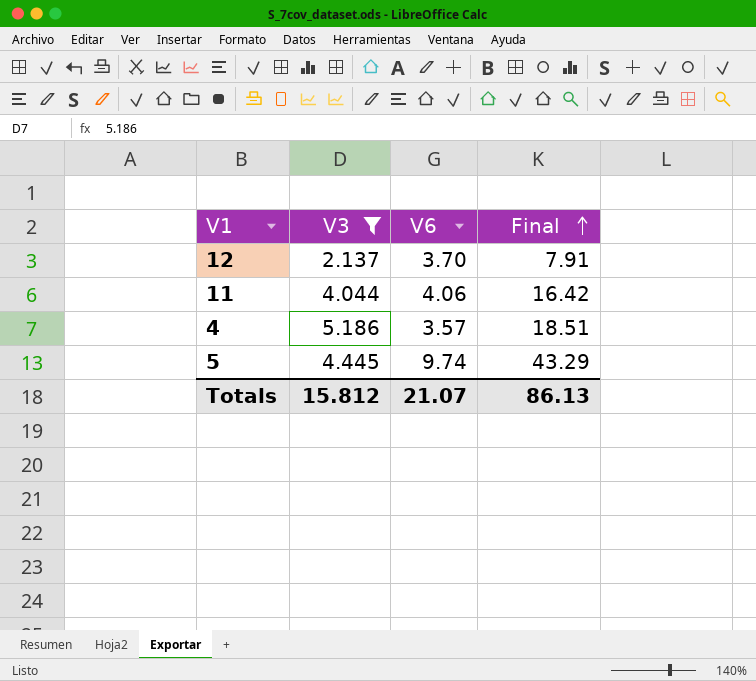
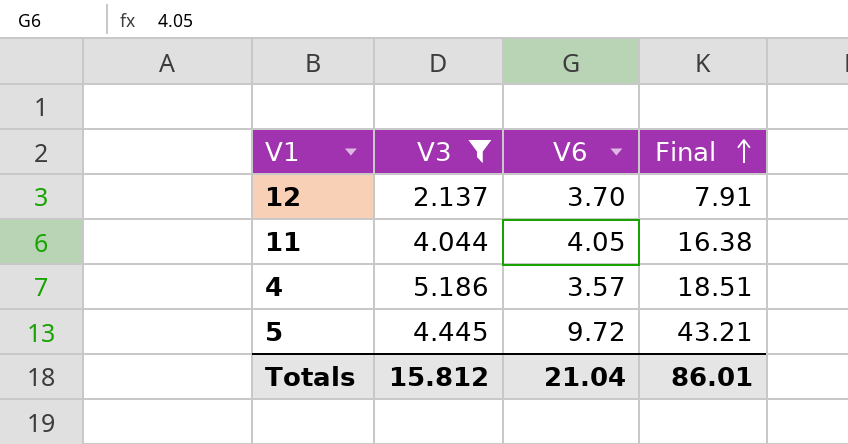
11 | V6: 4.06 -> 4.05
11 | Final: 16.42 -> 16.38
5 | V6: 9.74 -> 9.72
5 | Final: 43.29 -> 43.21
Totals | V6: 21.07 -> 21.04
Totals | Final: 86.13 -> 86.01

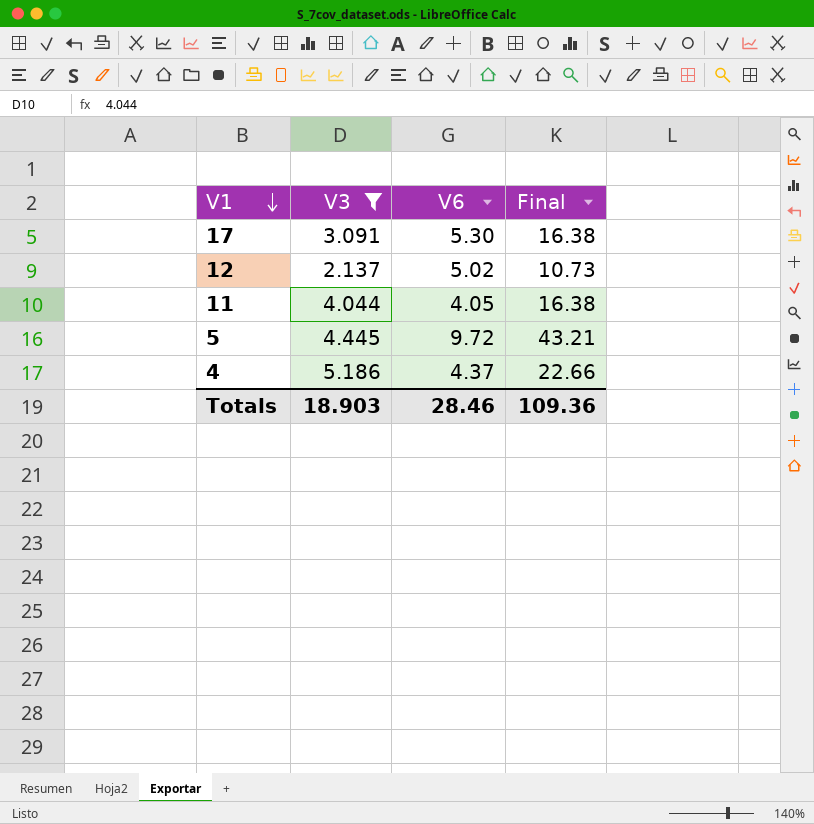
row order: Final ascending -> V1 descending
row 17: none -> 3.091 | 5.30 | 16.38
12 | V6: 3.70 -> 5.02
12 | Final: 7.91 -> 10.73
4 | V6: 3.57 -> 4.37
4 | Final: 18.51 -> 22.66
Totals | V3: 15.812 -> 18.903
Totals | V6: 21.04 -> 28.46
Totals | Final: 86.01 -> 109.36

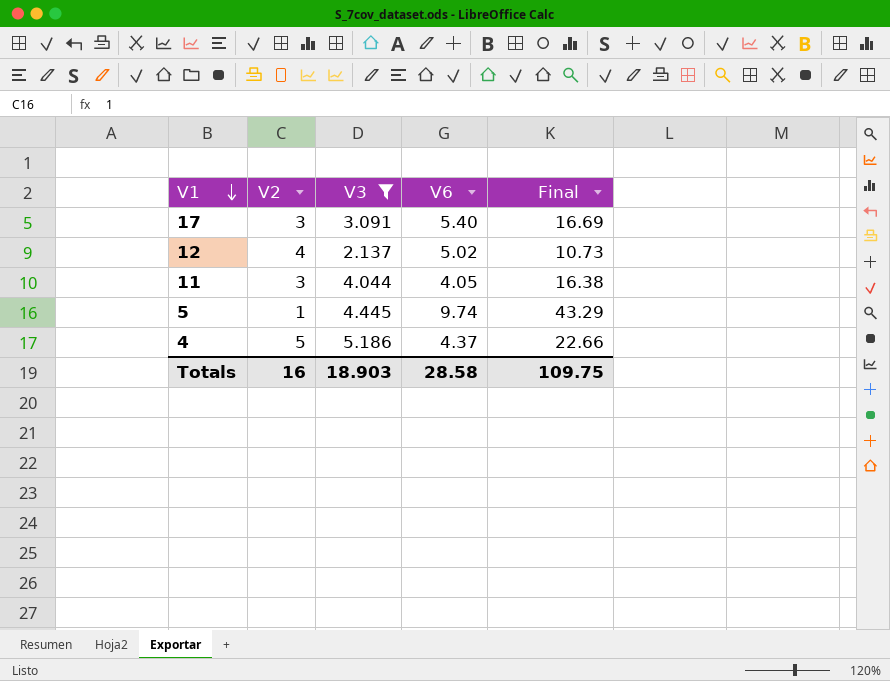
column V2 | position: none -> 2
17 | V6: 5.30 -> 5.40
17 | Final: 16.38 -> 16.69
5 | V6: 9.72 -> 9.74
5 | Final: 43.21 -> 43.29
Totals | V6: 28.46 -> 28.58
Totals | Final: 109.36 -> 109.75

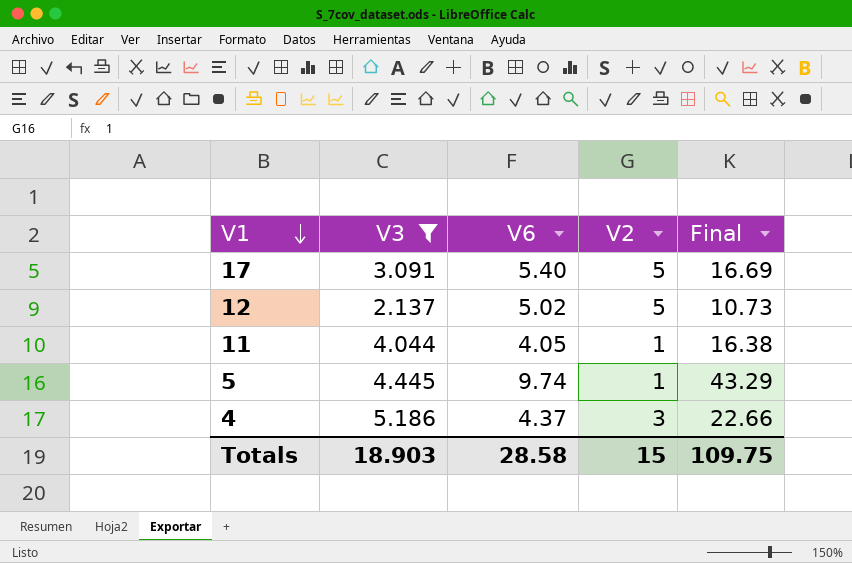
column V2 | position: 2 -> 4
17 | V2: 3 -> 5
12 | V2: 4 -> 5
11 | V2: 3 -> 1
4 | V2: 5 -> 3
Totals | V2: 16 -> 15

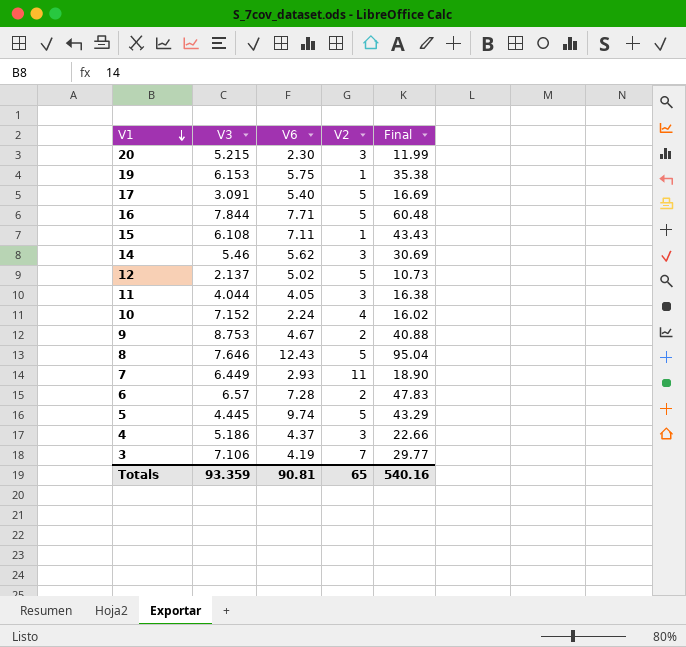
filter: V3 <= 5.186 -> none
11 | V2: 1 -> 3
5 | V2: 1 -> 5
Totals | V3: 18.903 -> 93.359
Totals | V6: 28.58 -> 90.81
Totals | V2: 15 -> 65
Totals | Final: 109.75 -> 540.16

